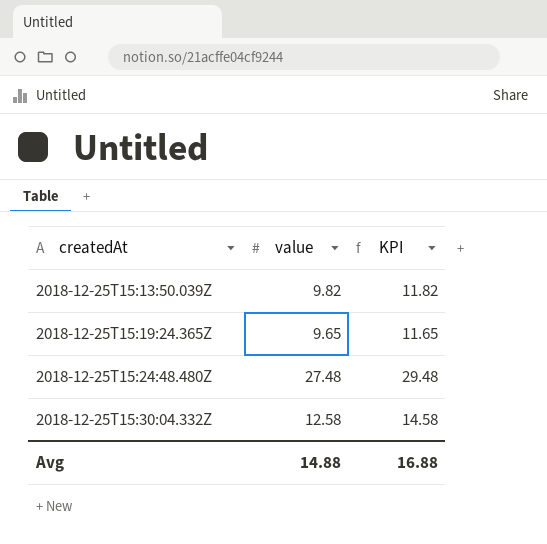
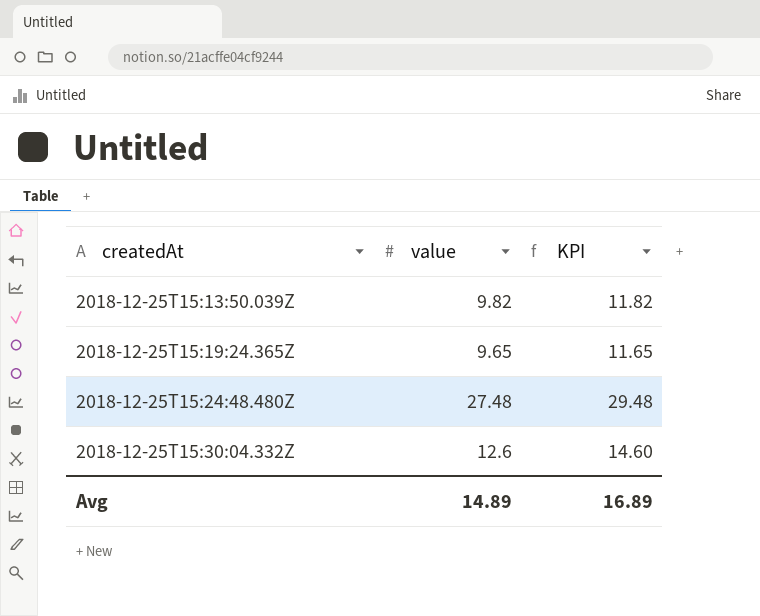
2018-12-25T15:30:04.332Z | value: 12.58 -> 12.6
2018-12-25T15:30:04.332Z | KPI: 14.58 -> 14.60
Avg | value: 14.88 -> 14.89
Avg | KPI: 16.88 -> 16.89

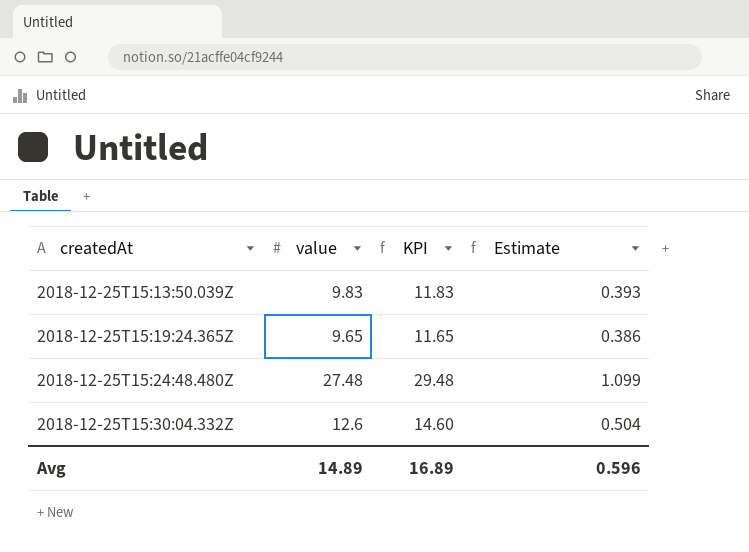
column Estimate | formula: none -> [value] * 0.04
2018-12-25T15:13:50.039Z | value: 9.82 -> 9.83
2018-12-25T15:13:50.039Z | KPI: 11.82 -> 11.83

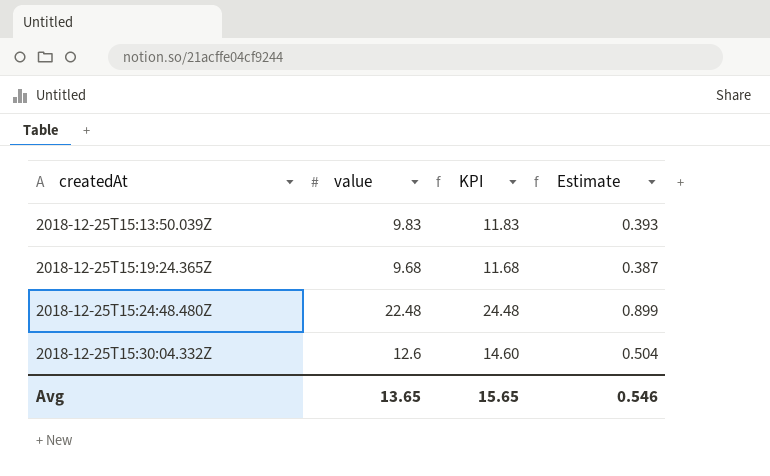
2018-12-25T15:19:24.365Z | value: 9.65 -> 9.68
2018-12-25T15:19:24.365Z | KPI: 11.65 -> 11.68
2018-12-25T15:19:24.365Z | Estimate: 0.386 -> 0.387
2018-12-25T15:24:48.480Z | value: 27.48 -> 22.48
2018-12-25T15:24:48.480Z | KPI: 29.48 -> 24.48
2018-12-25T15:24:48.480Z | Estimate: 1.099 -> 0.899
Avg | value: 14.89 -> 13.65
Avg | KPI: 16.89 -> 15.65
Avg | Estimate: 0.596 -> 0.546

